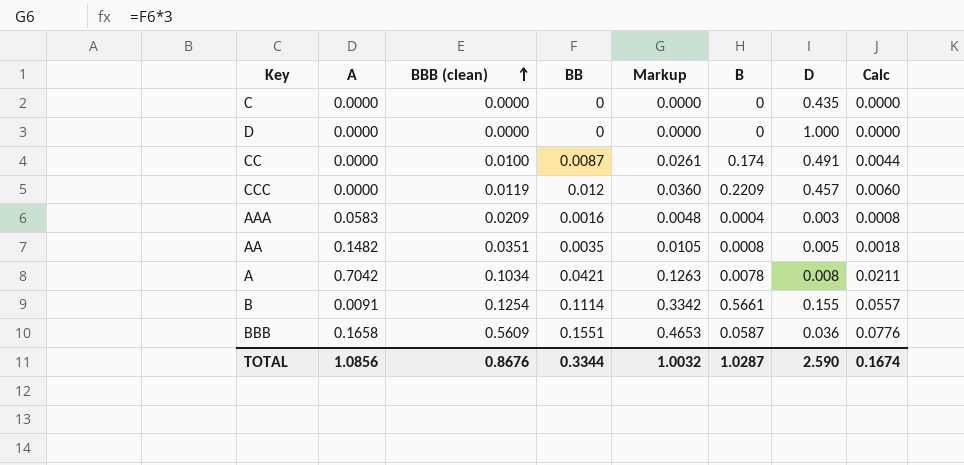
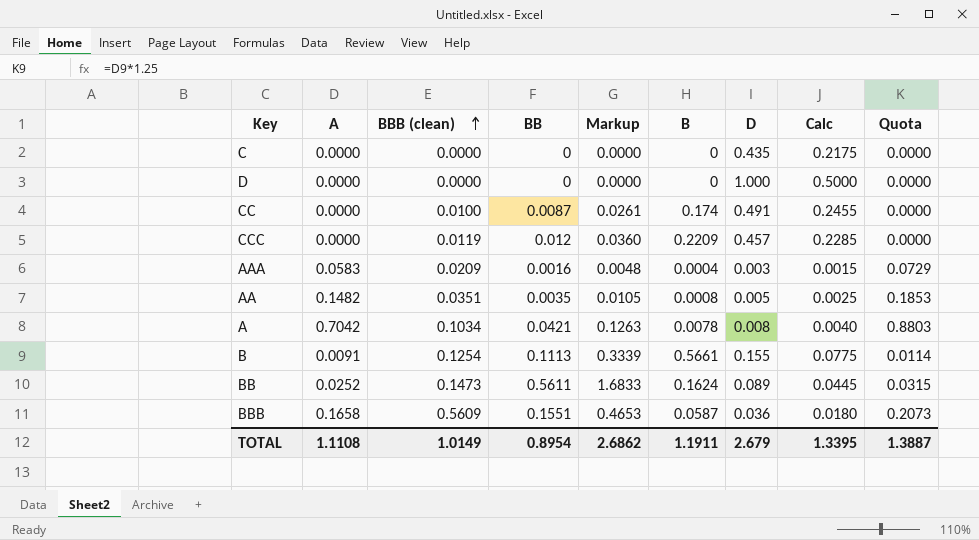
column Calc | formula: [BB] * 0.5 -> [D] * 0.5
column Quota | formula: none -> [A] * 1.25
B | BB: 0.1114 -> 0.1113
B | Markup: 0.3342 -> 0.3339
row BB: none -> 0.0252 | 0.1473 | 0.5611 | 1.6833 | 0.1624 | 0.089 | 0.0445 | 0.0315
TOTAL | A: 1.0856 -> 1.1108
TOTAL | BBB (clean): 0.8676 -> 1.0149
TOTAL | BB: 0.3344 -> 0.8954
TOTAL | Markup: 1.0032 -> 2.6862
TOTAL | B: 1.0287 -> 1.1911
TOTAL | D: 2.590 -> 2.679
TOTAL | Calc: 0.1674 -> 1.3395

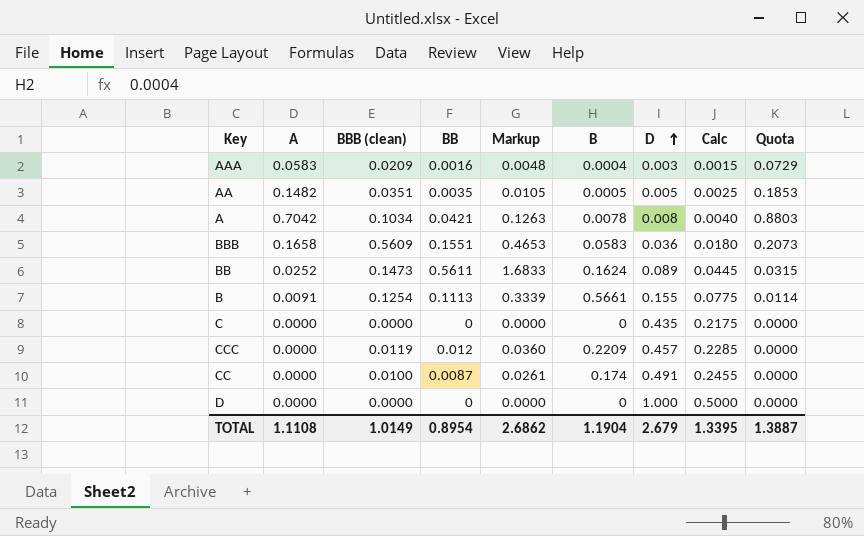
row order: BBB (clean) ascending -> D ascending
AA | B: 0.0008 -> 0.0005
BBB | B: 0.0587 -> 0.0583
TOTAL | B: 1.1911 -> 1.1904

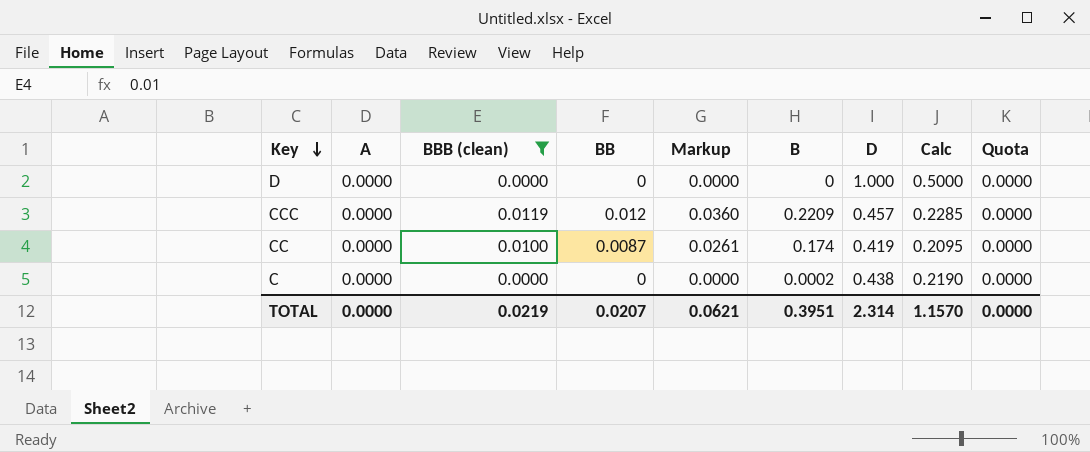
filter: none -> BBB (clean) <= 0.0119
row order: D ascending -> Key descending
CC | D: 0.491 -> 0.419
CC | Calc: 0.2455 -> 0.2095
C | B: 0 -> 0.0002
C | D: 0.435 -> 0.438
C | Calc: 0.2175 -> 0.2190
TOTAL | A: 1.1108 -> 0.0000
TOTAL | BBB (clean): 1.0149 -> 0.0219
TOTAL | BB: 0.8954 -> 0.0207
TOTAL | Markup: 2.6862 -> 0.0621
TOTAL | B: 1.1904 -> 0.3951
TOTAL | D: 2.679 -> 2.314
TOTAL | Calc: 1.3395 -> 1.1570
TOTAL | Quota: 1.3887 -> 0.0000

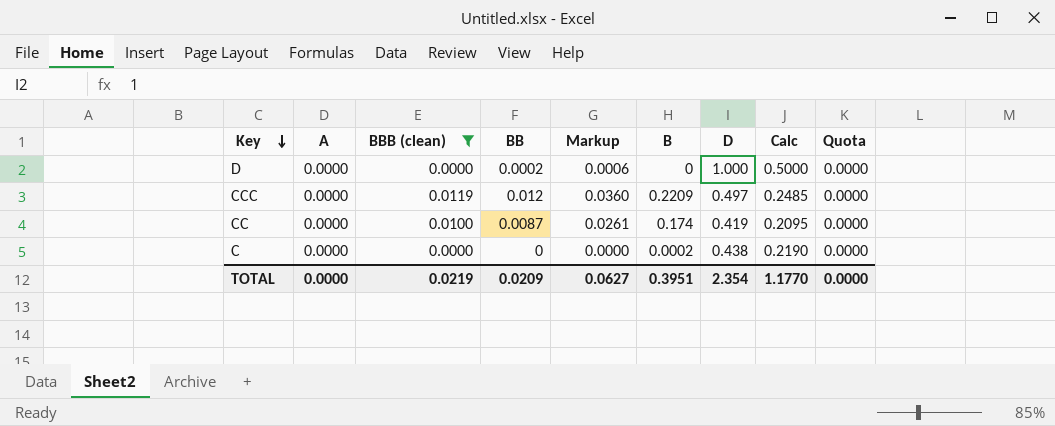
D | BB: 0 -> 0.0002
D | Markup: 0.0000 -> 0.0006
CCC | D: 0.457 -> 0.497
CCC | Calc: 0.2285 -> 0.2485
TOTAL | BB: 0.0207 -> 0.0209
TOTAL | Markup: 0.0621 -> 0.0627
TOTAL | D: 2.314 -> 2.354
TOTAL | Calc: 1.1570 -> 1.1770

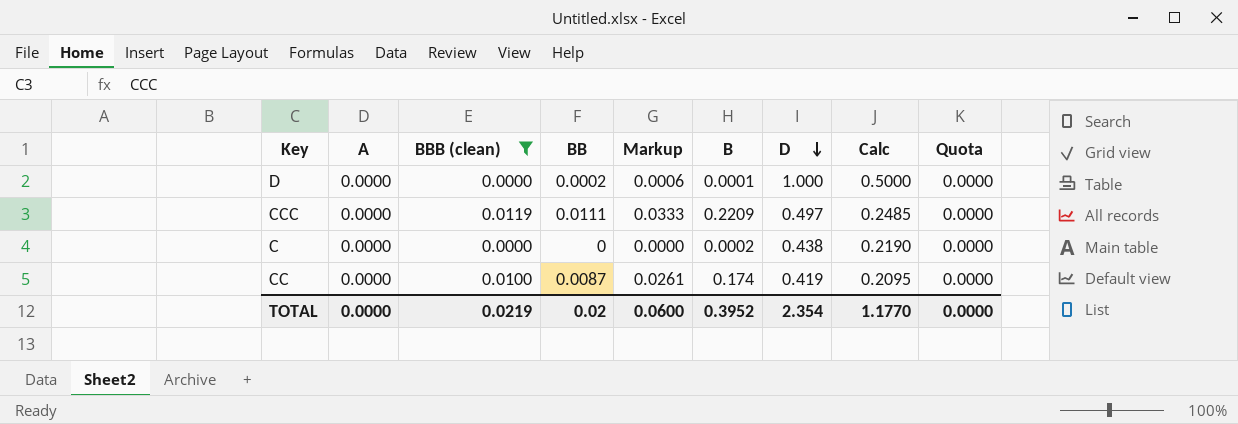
row order: Key descending -> D descending
D | B: 0 -> 0.0001
CCC | BB: 0.012 -> 0.0111
CCC | Markup: 0.0360 -> 0.0333
TOTAL | BB: 0.0209 -> 0.02
TOTAL | Markup: 0.0627 -> 0.0600
TOTAL | B: 0.3951 -> 0.3952

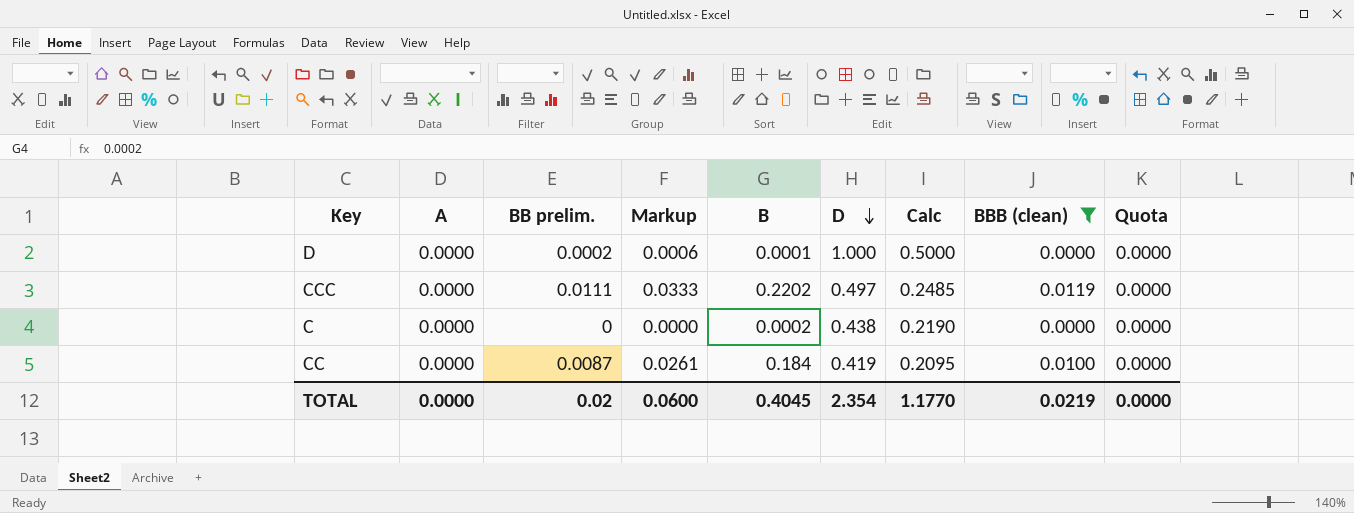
column name: BB -> BB prelim.
column BBB (clean) | position: 3 -> 8
CCC | B: 0.2209 -> 0.2202
CC | B: 0.174 -> 0.184
TOTAL | B: 0.3952 -> 0.4045

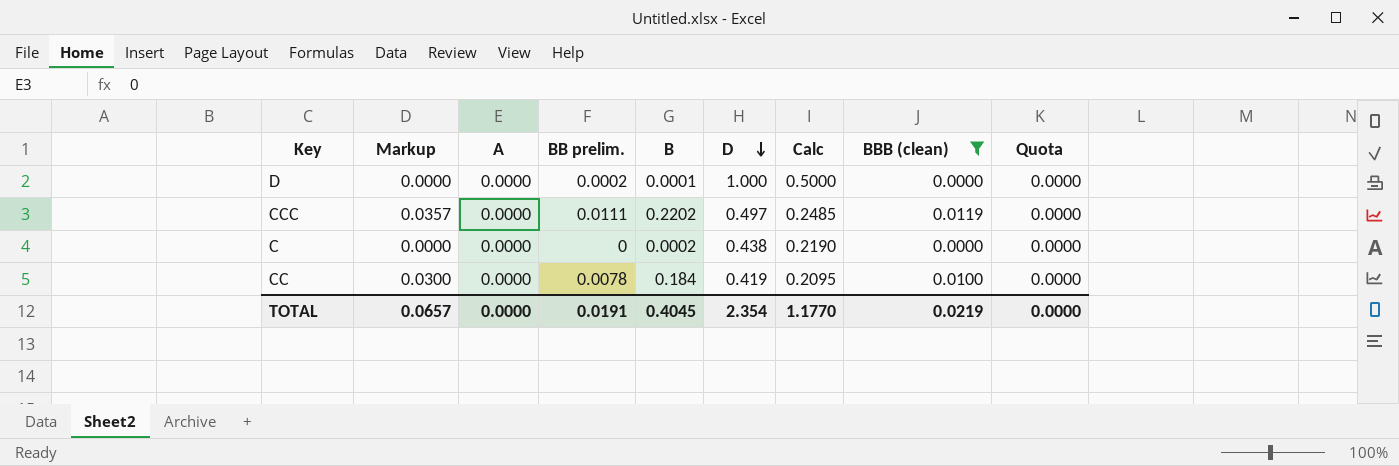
column Markup | formula: [BB prelim.] * 3 -> [BBB (clean)] * 3
column Markup | position: 4 -> 2
CC | BB prelim.: 0.0087 -> 0.0078
TOTAL | Markup: 0.0600 -> 0.0657
TOTAL | BB prelim.: 0.02 -> 0.0191

